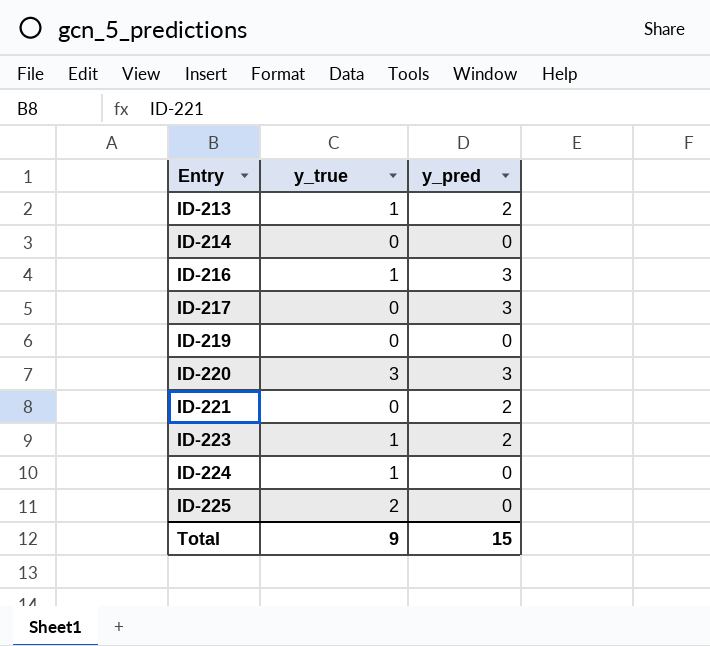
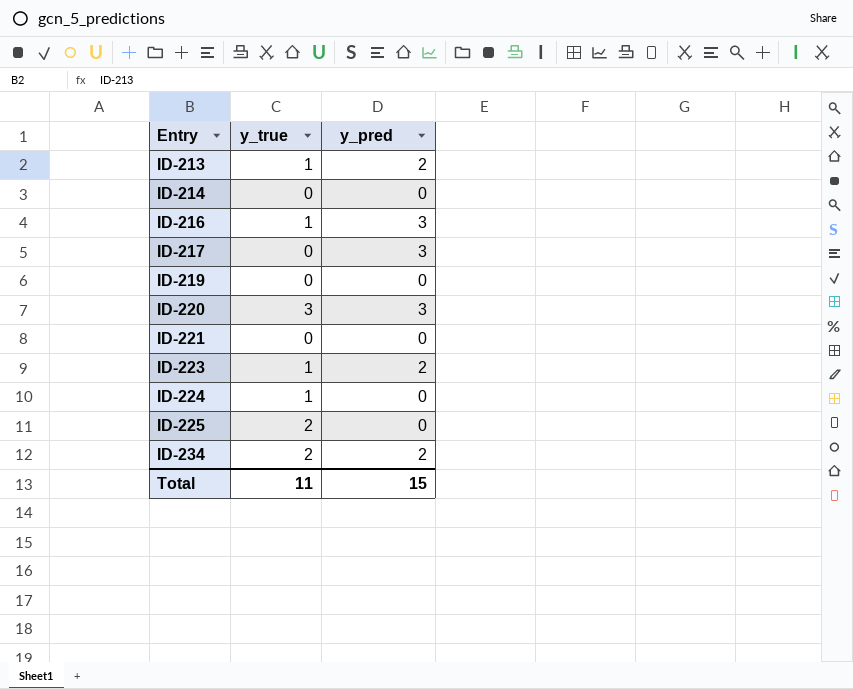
ID-221 | y_pred: 2 -> 0
row ID-234: none -> 2 | 2
Total | y_true: 9 -> 11

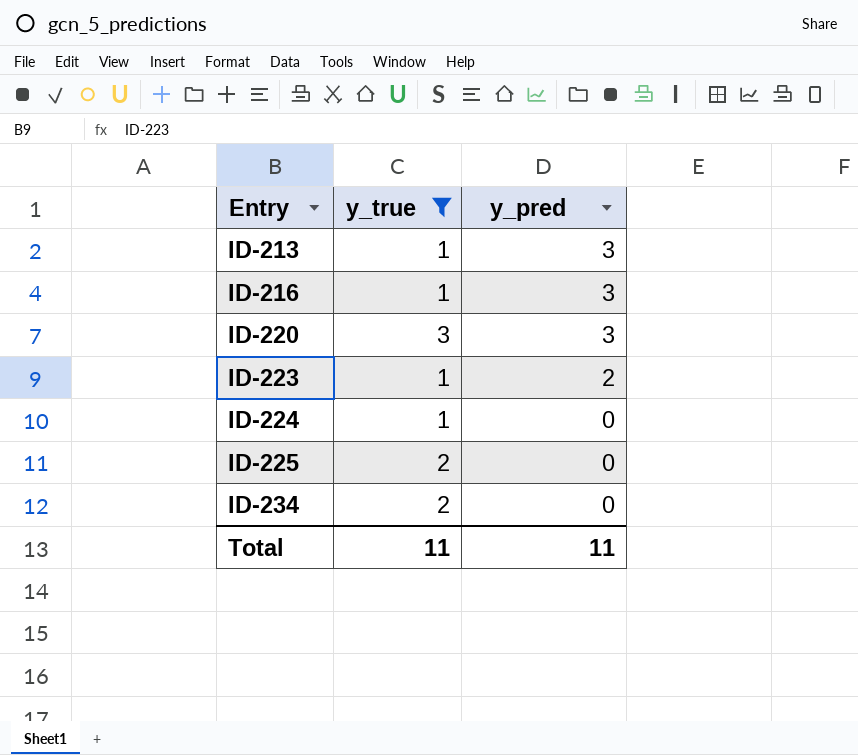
filter: none -> y_true != 0
ID-213 | y_pred: 2 -> 3
ID-234 | y_pred: 2 -> 0
Total | y_pred: 15 -> 11

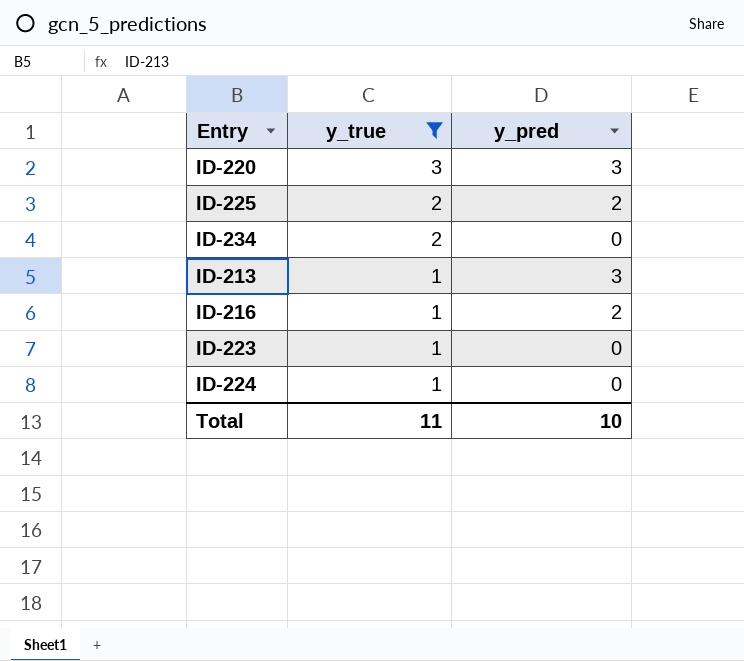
row order: Entry ascending -> y_true descending
ID-225 | y_pred: 0 -> 2
ID-216 | y_pred: 3 -> 2
ID-223 | y_pred: 2 -> 0
Total | y_pred: 11 -> 10

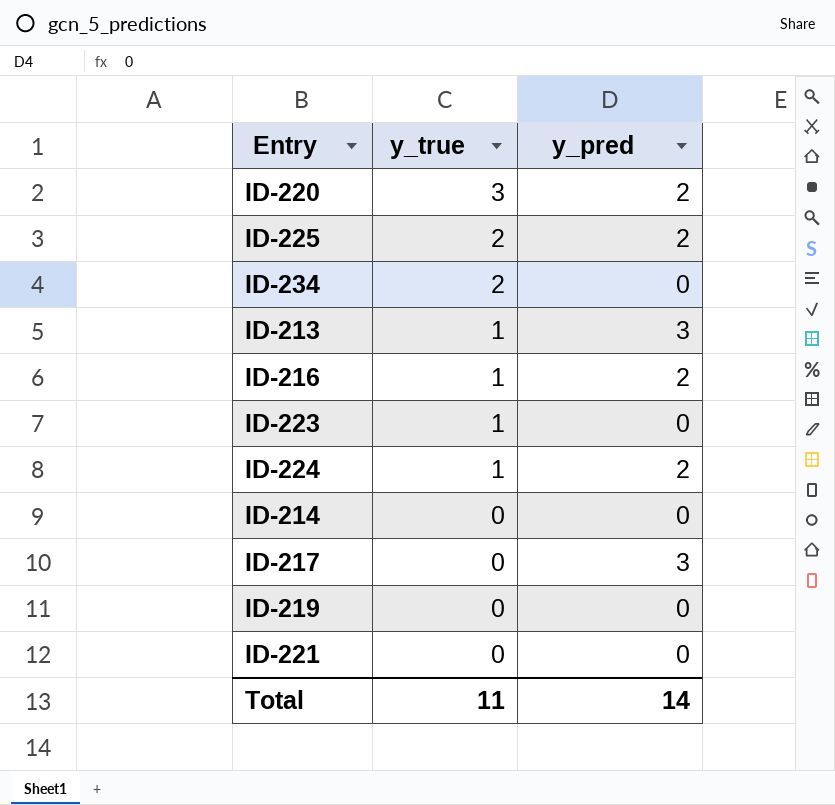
filter: y_true != 0 -> none
ID-220 | y_pred: 3 -> 2
ID-224 | y_pred: 0 -> 2
Total | y_pred: 10 -> 14

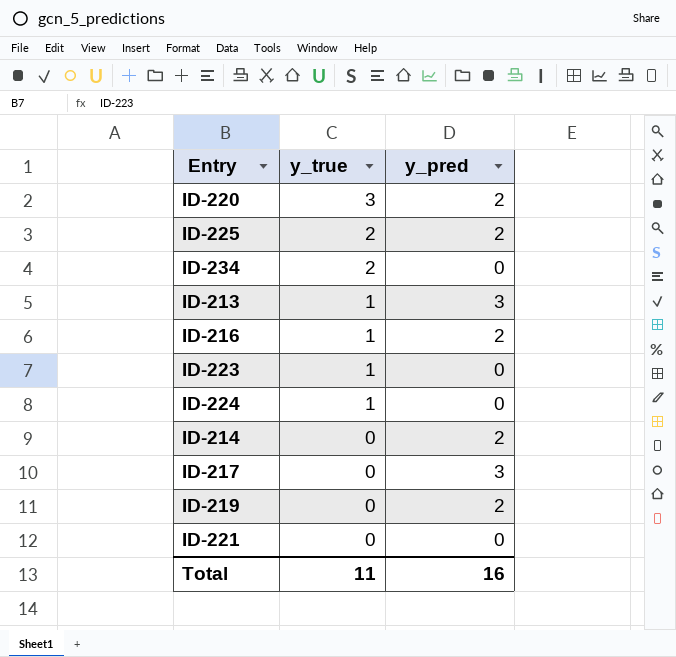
ID-224 | y_pred: 2 -> 0
ID-214 | y_pred: 0 -> 2
ID-219 | y_pred: 0 -> 2
Total | y_pred: 14 -> 16

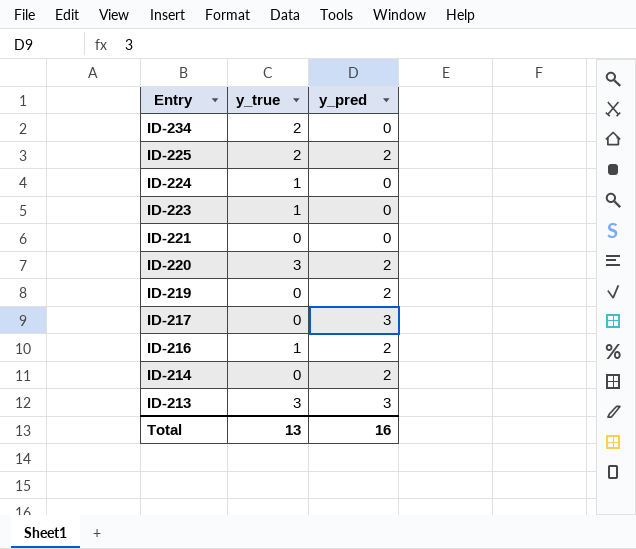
row order: y_true descending -> Entry descending
ID-213 | y_true: 1 -> 3
Total | y_true: 11 -> 13

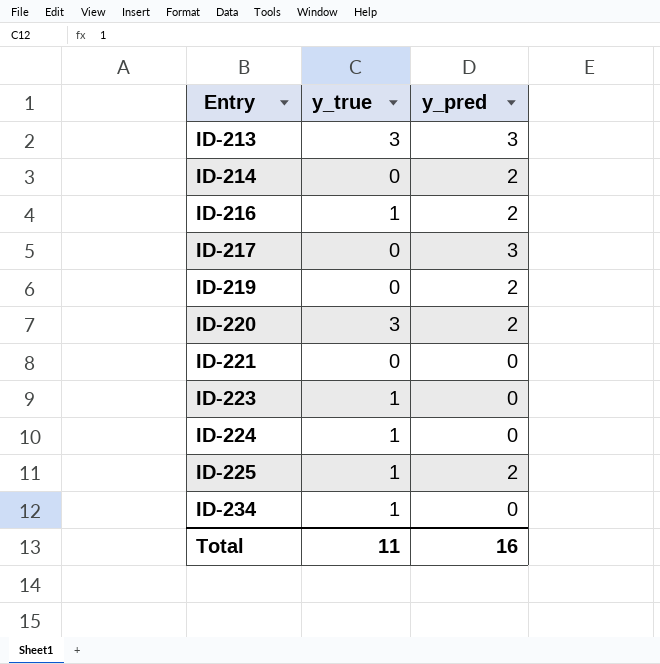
row order: Entry descending -> Entry ascending
ID-225 | y_true: 2 -> 1
ID-234 | y_true: 2 -> 1
Total | y_true: 13 -> 11

